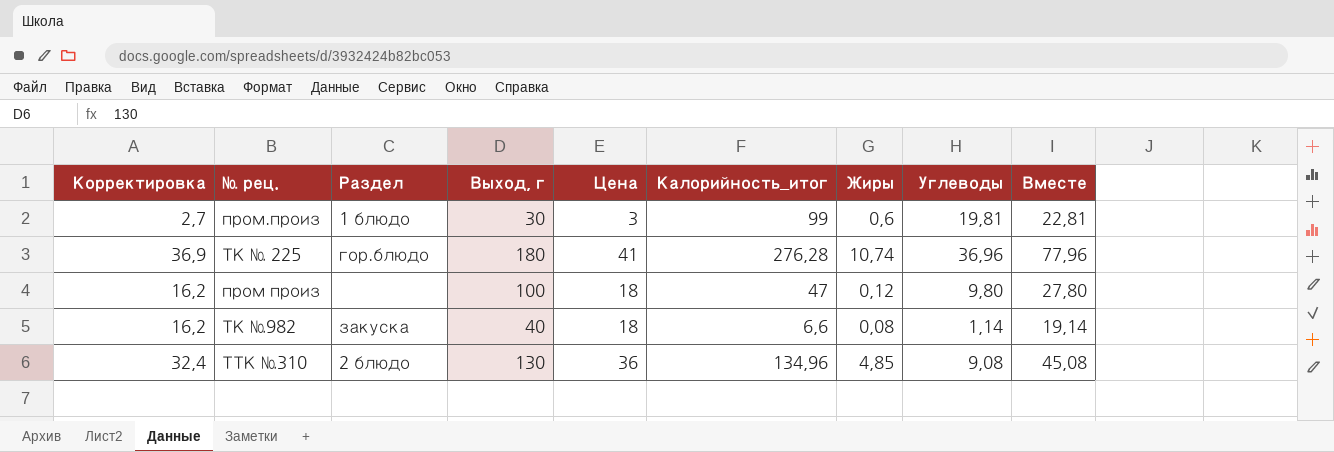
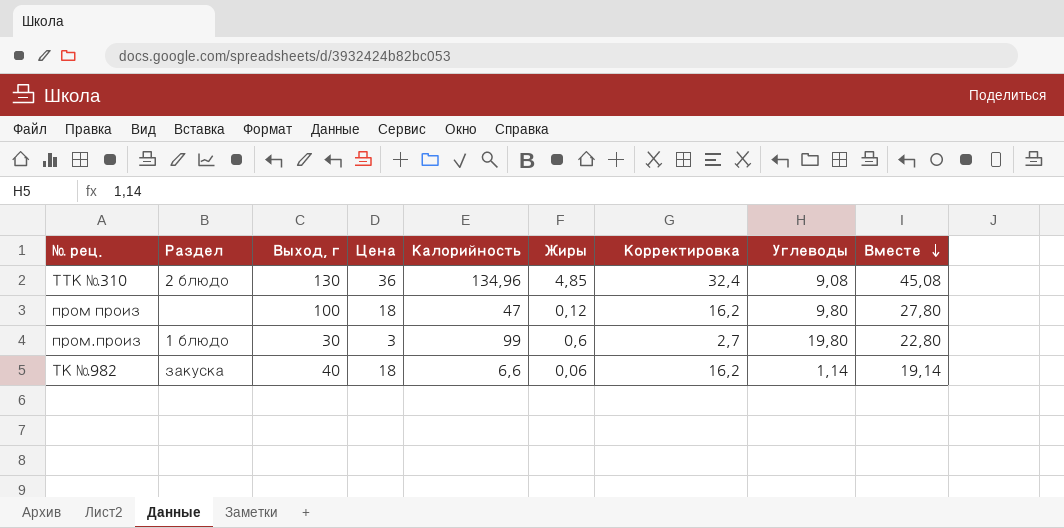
row order: none -> Вместе descending
column name: Калорийность_итог -> Калорийность
column Корректировка | position: 1 -> 7
row ТК № 225: 36,9 | гор.блюдо | 180 | 41 | 276,28 | 10,74 | 36,96 | 77,96 -> none
пром.произ | Углеводы: 19,81 -> 19,80
пром.произ | Вместе: 22,81 -> 22,80
ТК №982 | Жиры: 0,08 -> 0,06

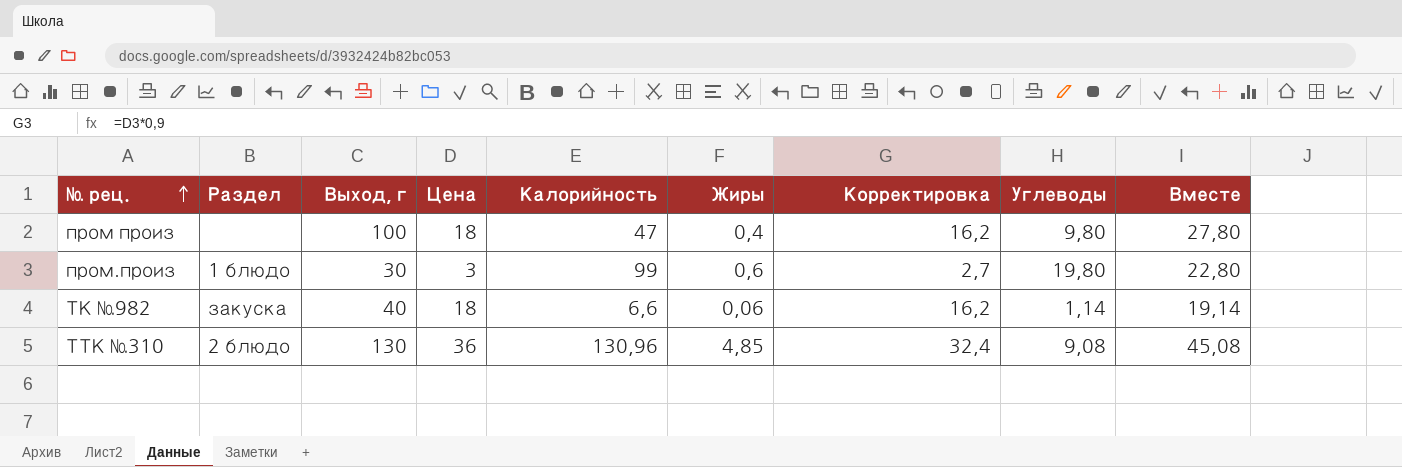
row order: Вместе descending -> № рец. ascending
пром произ | Жиры: 0,12 -> 0,4
ТТК №310 | Калорийность: 134,96 -> 130,96

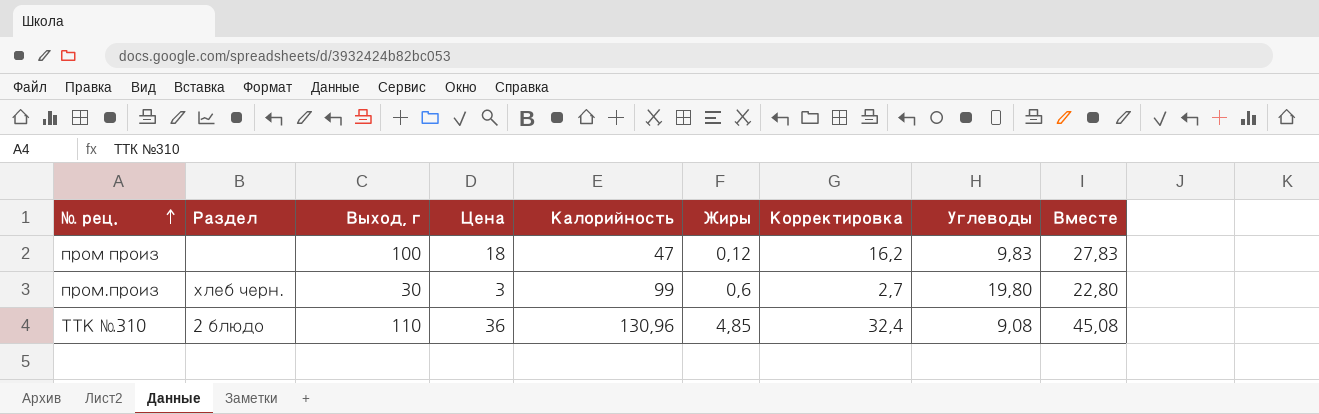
row ТК №982: закуска | 40 | 18 | 6,6 | 0,06 | 16,2 | 1,14 | 19,14 -> none
пром произ | Жиры: 0,4 -> 0,12
пром произ | Углеводы: 9,80 -> 9,83
пром произ | Вместе: 27,80 -> 27,83
пром.произ | Раздел: 1 блюдо -> хлеб черн.
ТТК №310 | Выход, г: 130 -> 110

